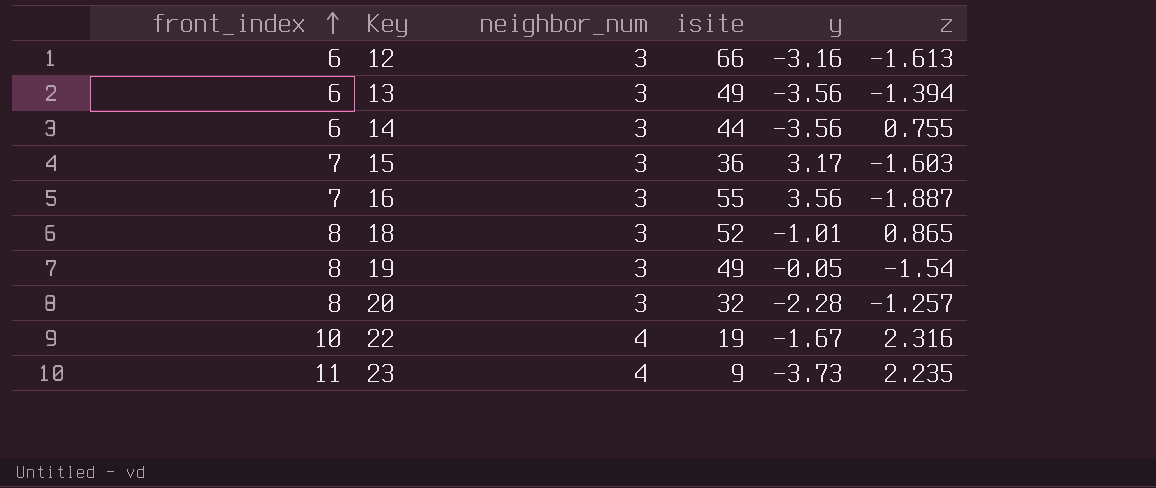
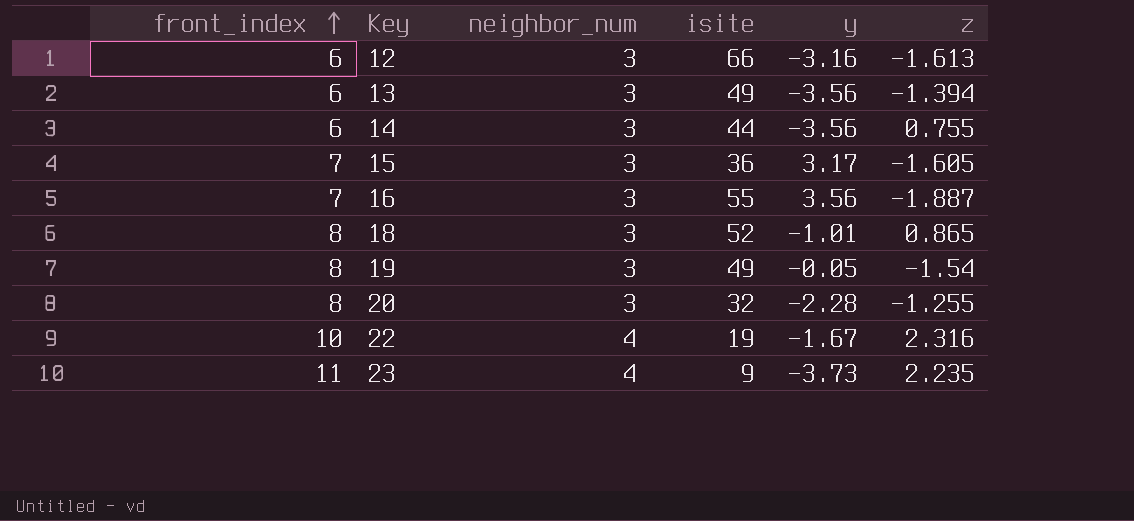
15 | z: -1.603 -> -1.605
20 | z: -1.257 -> -1.255

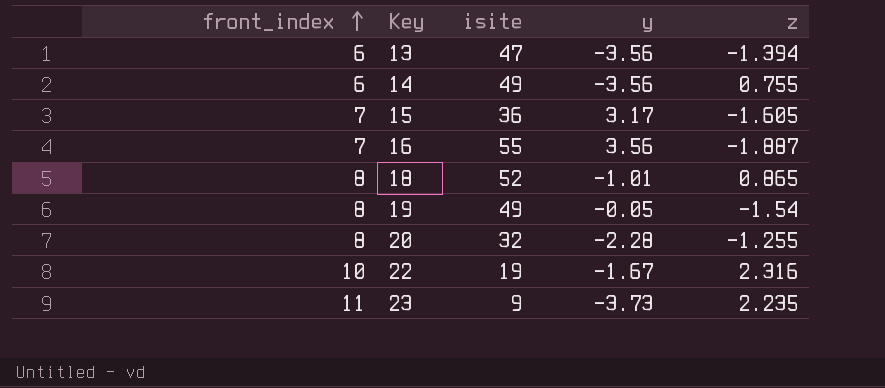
column neighbor_num | position: 3 -> none
row 12: 6 | 3 | 66 | -3.16 | -1.613 -> none
13 | isite: 49 -> 47
14 | isite: 44 -> 49

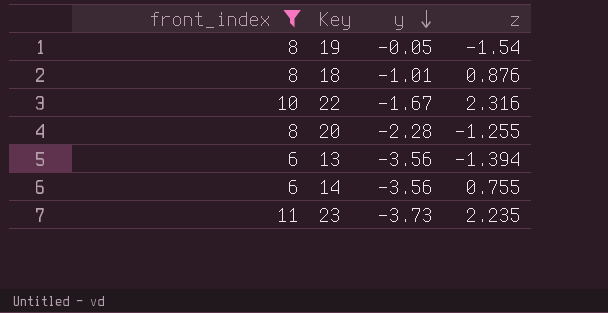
filter: none -> front_index != 7
row order: front_index ascending -> y descending
column isite | position: 3 -> none
18 | z: 0.865 -> 0.876

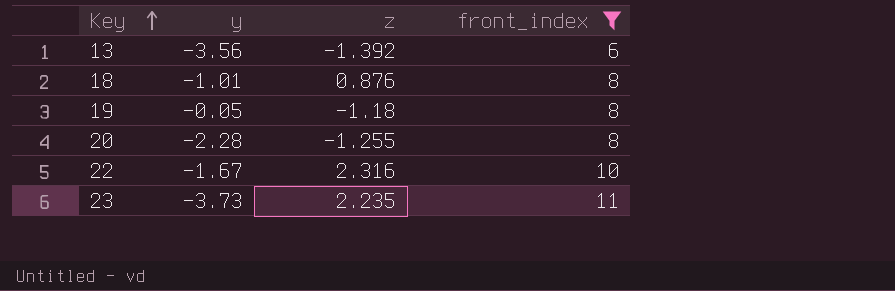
row order: y descending -> Key ascending
column front_index | position: 1 -> 4
row 14: 6 | -3.56 | 0.755 -> none
13 | z: -1.394 -> -1.392
19 | z: -1.54 -> -1.18

